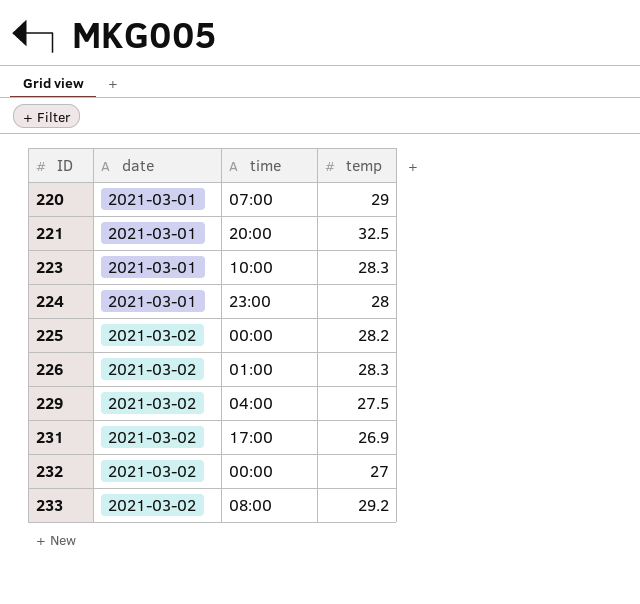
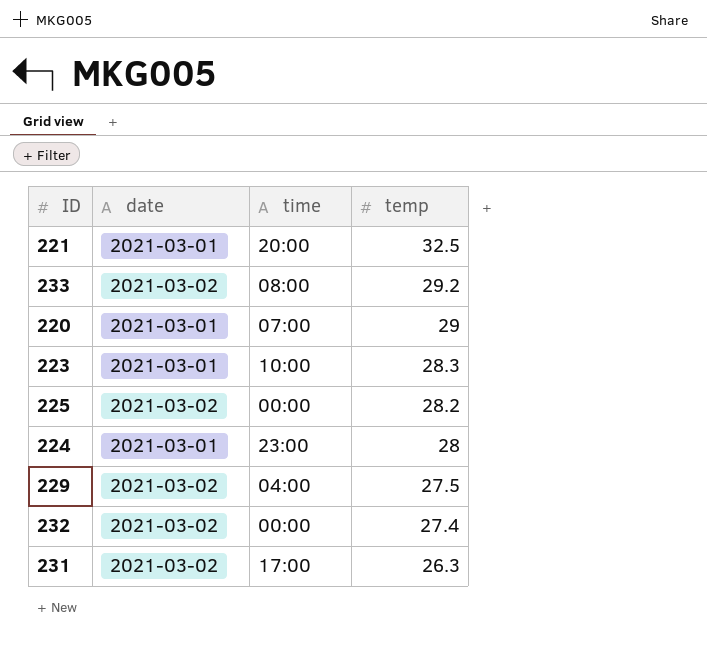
row order: ID ascending -> temp descending
row 226: 2021-03-02 | 01:00 | 28.3 -> none
232 | temp: 27 -> 27.4
231 | temp: 26.9 -> 26.3

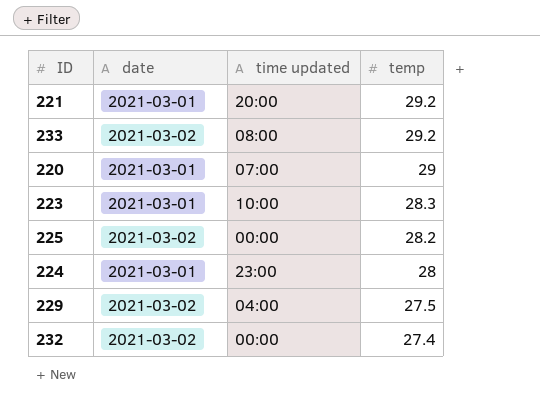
column name: time -> time updated
row 231: 2021-03-02 | 17:00 | 26.3 -> none
221 | temp: 32.5 -> 29.2

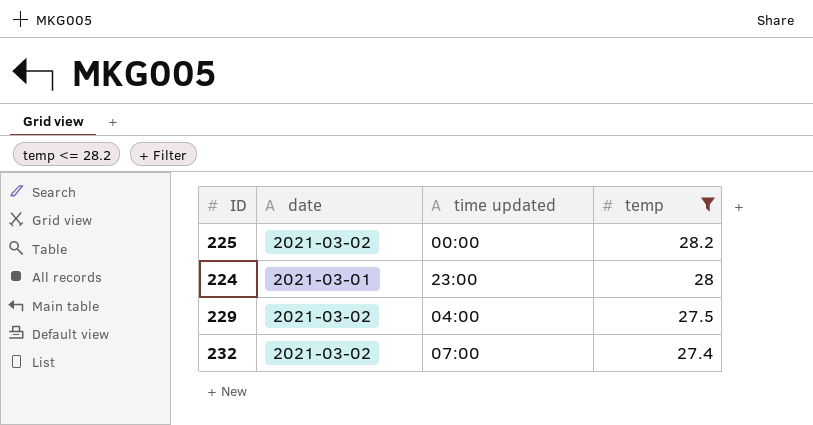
filter: none -> temp <= 28.2
232 | time updated: 00:00 -> 07:00

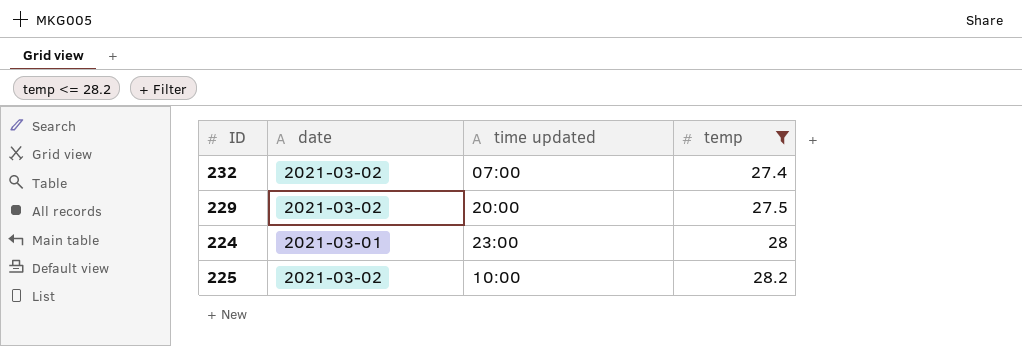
row order: temp descending -> temp ascending
229 | time updated: 04:00 -> 20:00
225 | time updated: 00:00 -> 10:00

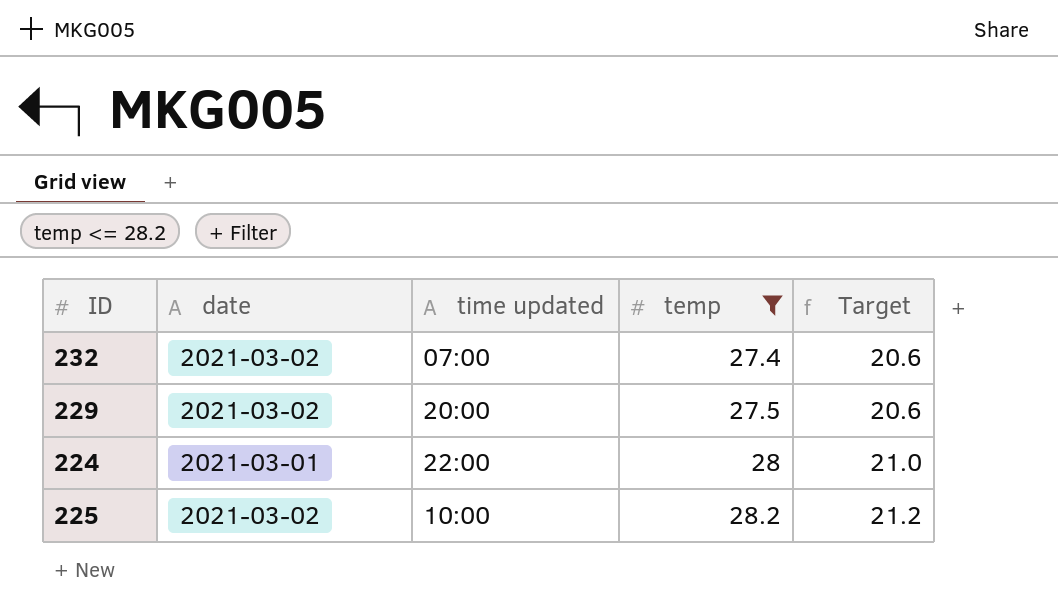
column Target | formula: none -> [temp] * 0.75
224 | time updated: 23:00 -> 22:00

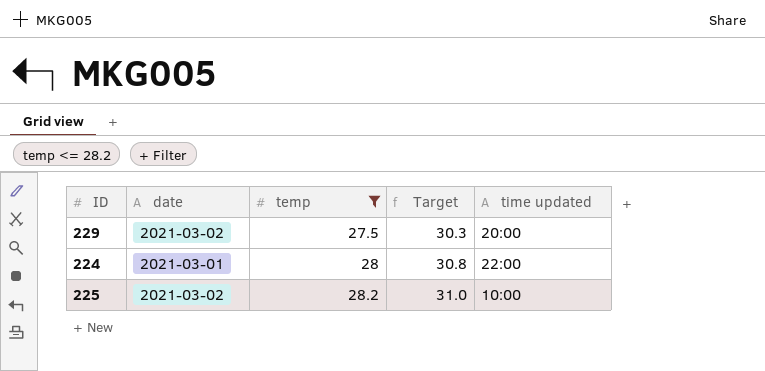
column Target | formula: [temp] * 0.75 -> [temp] * 1.1
column time updated | position: 3 -> 5
row 232: 2021-03-02 | 07:00 | 27.4 | 20.6 -> none

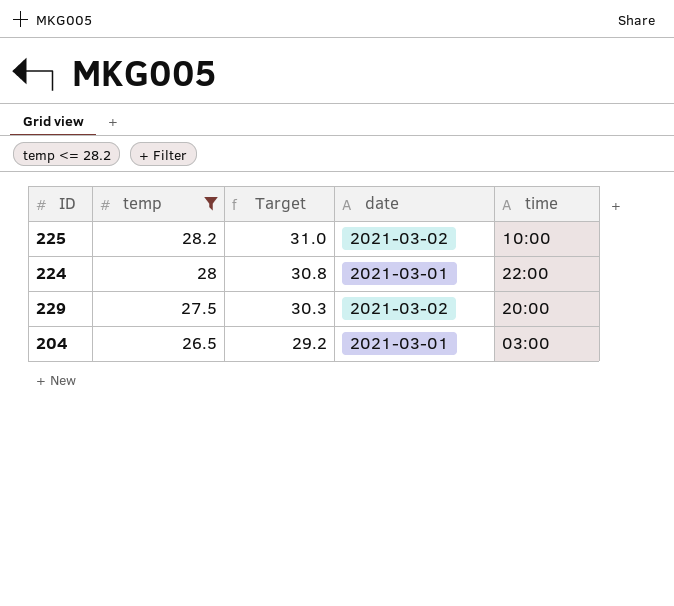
row order: temp ascending -> temp descending
column date | position: 2 -> 4
column name: time updated -> time
row 204: none -> 26.5 | 29.2 | 2021-03-01 | 03:00

